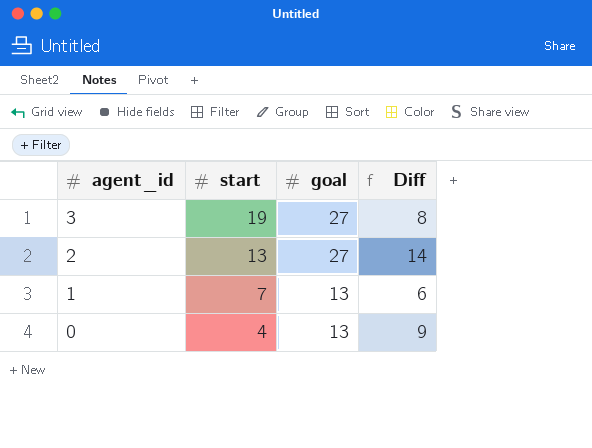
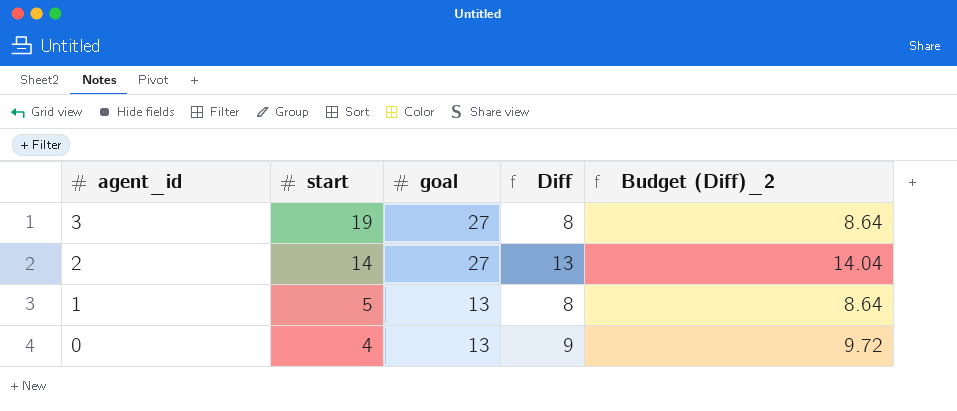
column Budget (Diff)_2 | formula: none -> [Diff] * 1.08
2 | start: 13 -> 14
2 | Diff: 14 -> 13
1 | start: 7 -> 5
1 | Diff: 6 -> 8

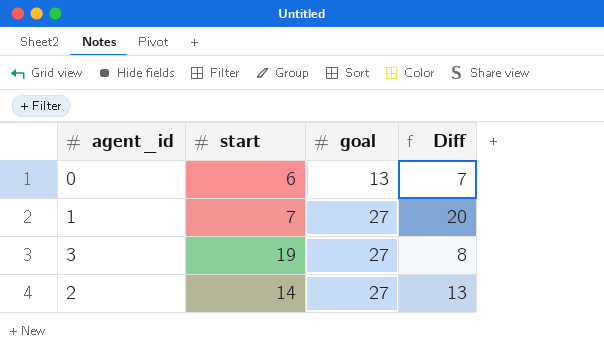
row order: agent_id descending -> goal ascending
column Budget (Diff)_2 | formula: [Diff] * 1.08 -> none
0 | start: 4 -> 6
0 | Diff: 9 -> 7
1 | start: 5 -> 7
1 | goal: 13 -> 27
1 | Diff: 8 -> 20

